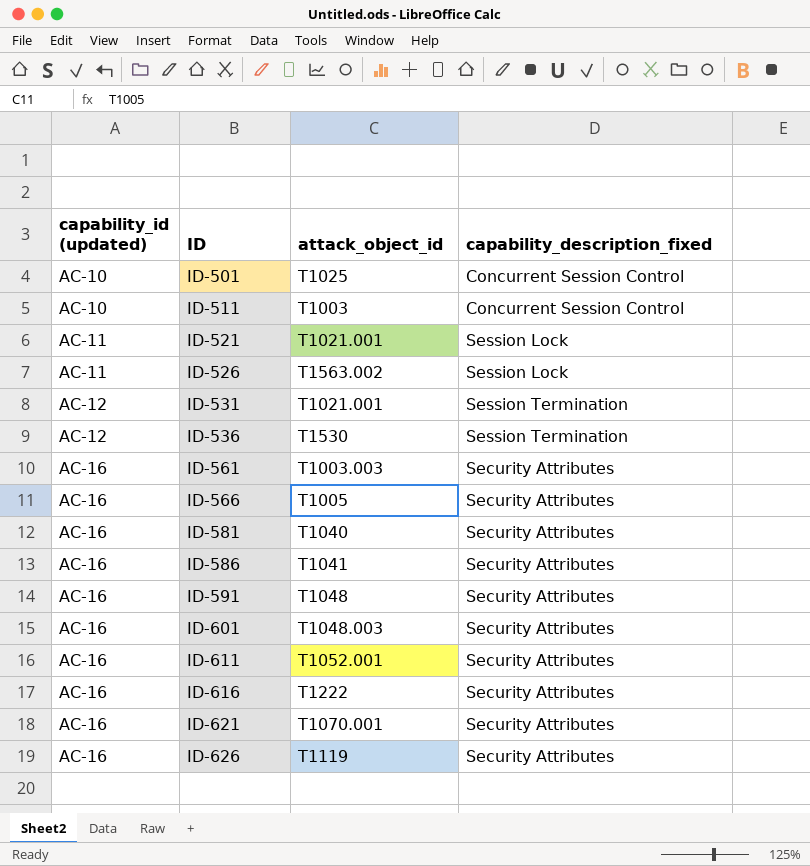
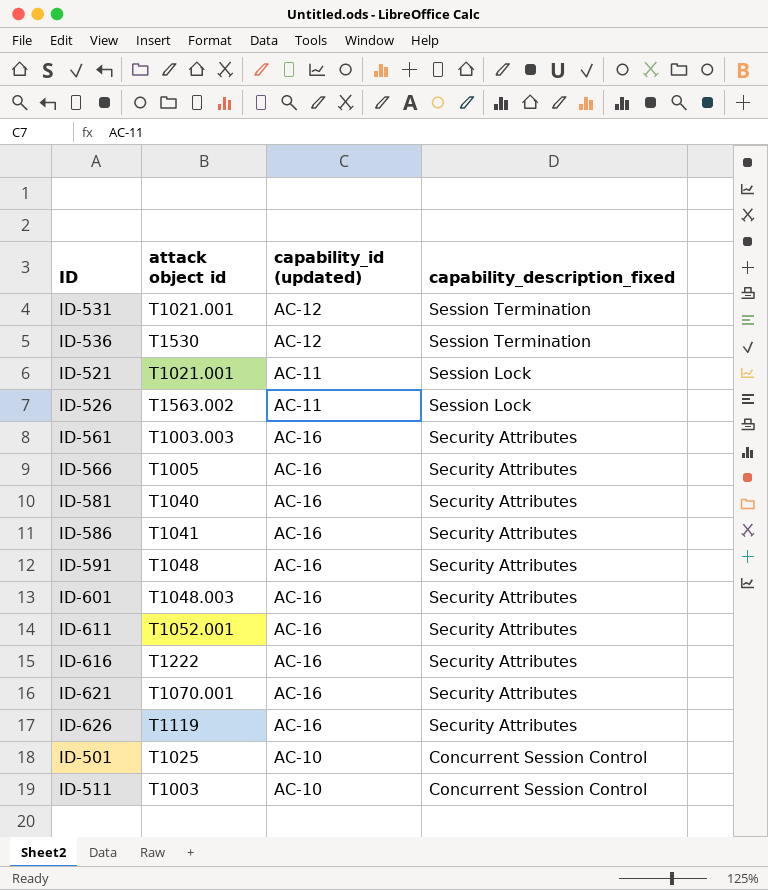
row order: capability_id (updated) ascending -> capability_description_fixed descending
column name: attack_object_id -> attack object id
column capability_id (updated) | position: 1 -> 3

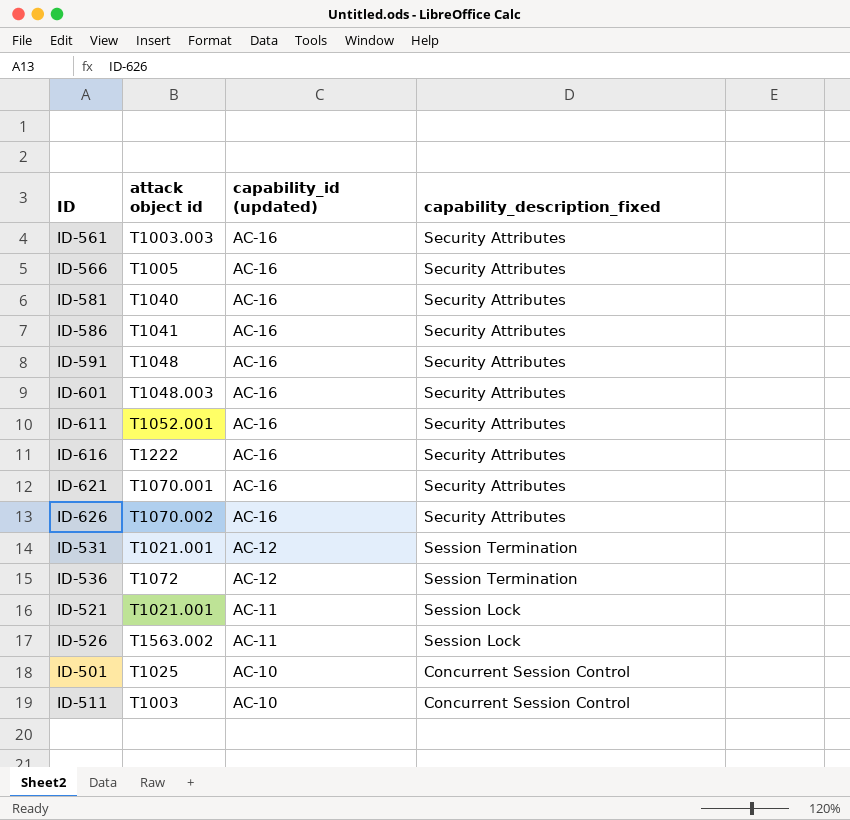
row order: capability_description_fixed descending -> capability_id (updated) descending
ID-626 | attack object id: T1119 -> T1070.002
ID-536 | attack object id: T1530 -> T1072

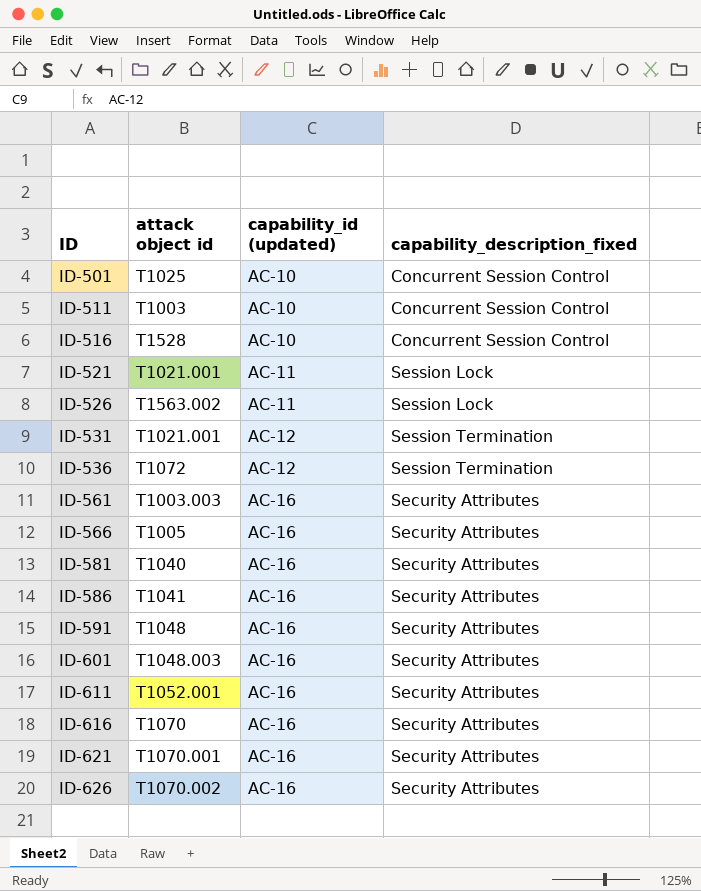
row order: capability_id (updated) descending -> ID ascending
row ID-516: none -> T1528 | AC-10 | Concurrent Session Control
ID-616 | attack object id: T1222 -> T1070

